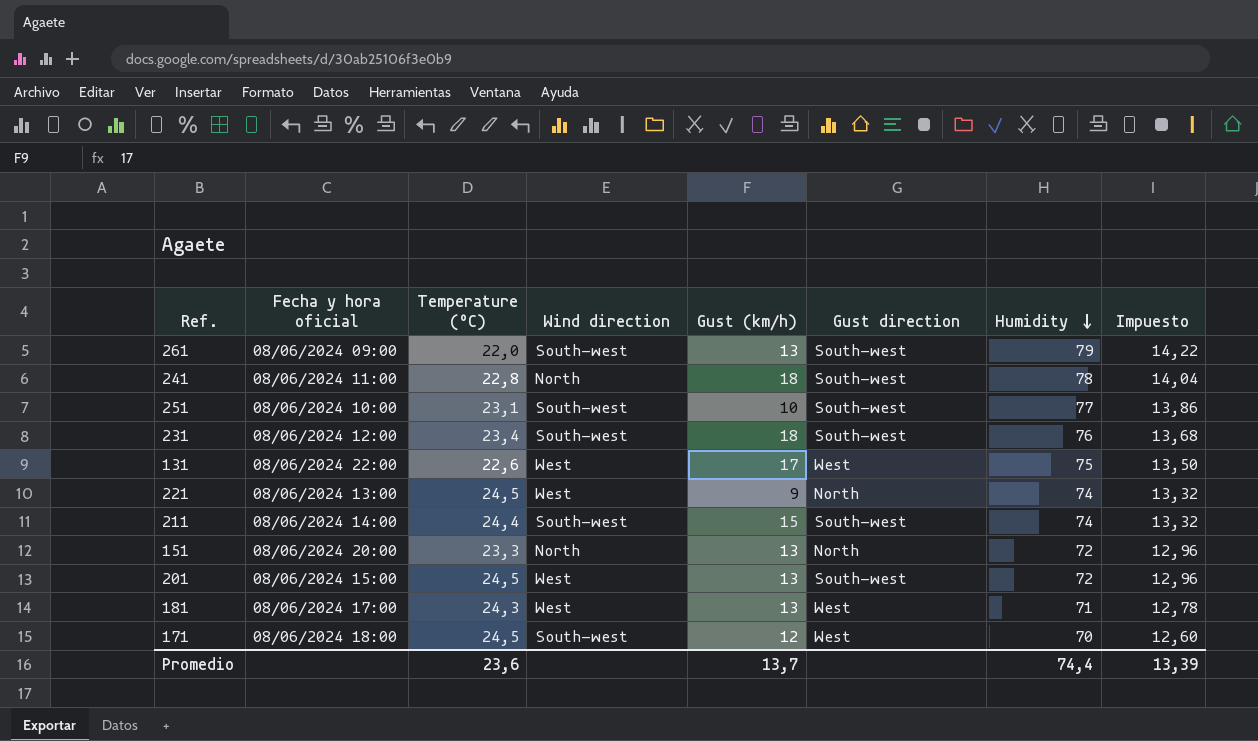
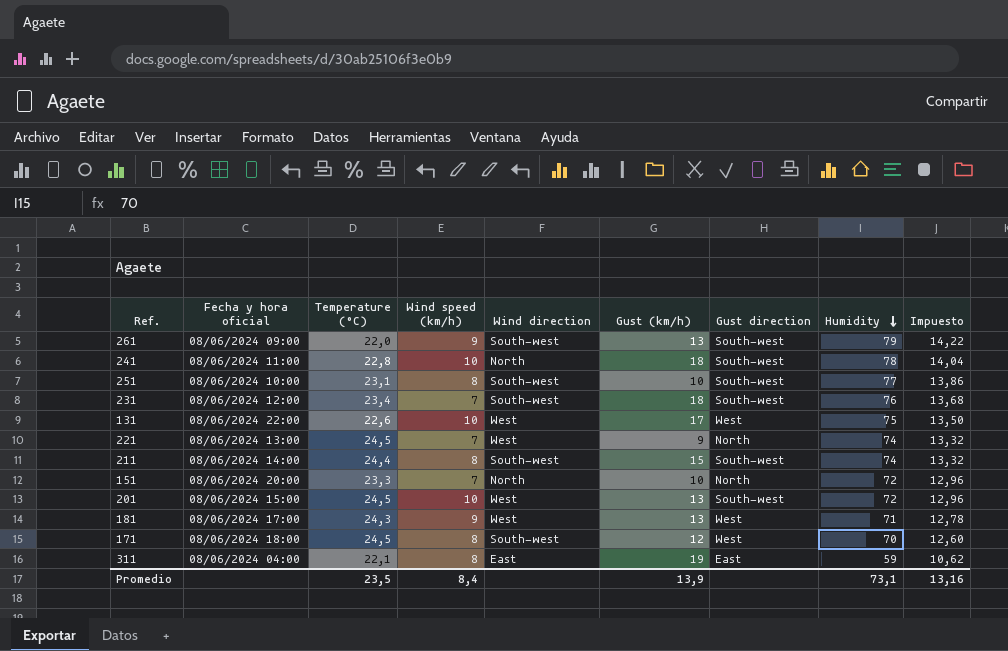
column Wind speed (km/h) | position: none -> 4
151 | Gust (km/h): 13 -> 10
row 311: none -> 08/06/2024 04:00 | 22,1 | 8 | East | 19 | East | 59 | 10,62
Promedio | Temperature (ºC): 23,6 -> 23,5
Promedio | Gust (km/h): 13,7 -> 13,9
Promedio | Humidity: 74,4 -> 73,1
Promedio | Impuesto: 13,39 -> 13,16

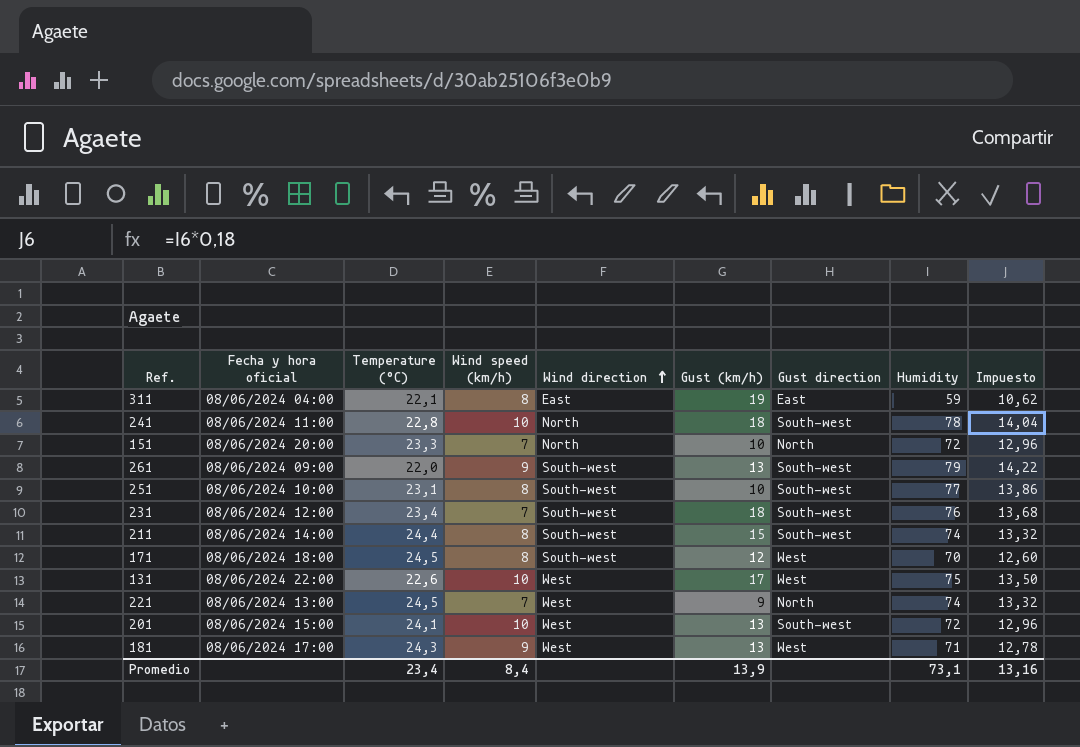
row order: Humidity descending -> Wind direction ascending
201 | Temperature (ºC): 24,5 -> 24,1
Promedio | Temperature (ºC): 23,5 -> 23,4

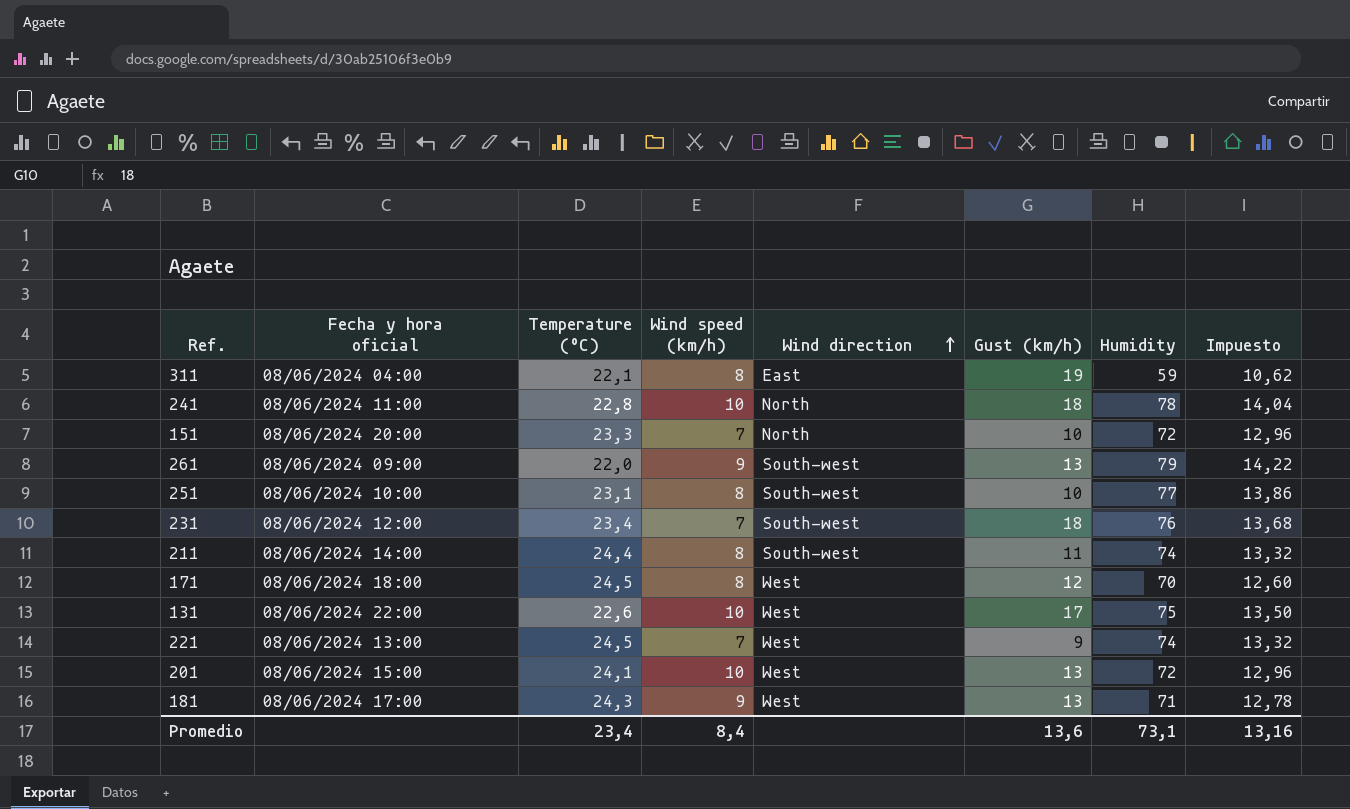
column Gust direction | position: 7 -> none
211 | Gust (km/h): 15 -> 11
171 | Wind direction: South-west -> West
Promedio | Gust (km/h): 13,9 -> 13,6

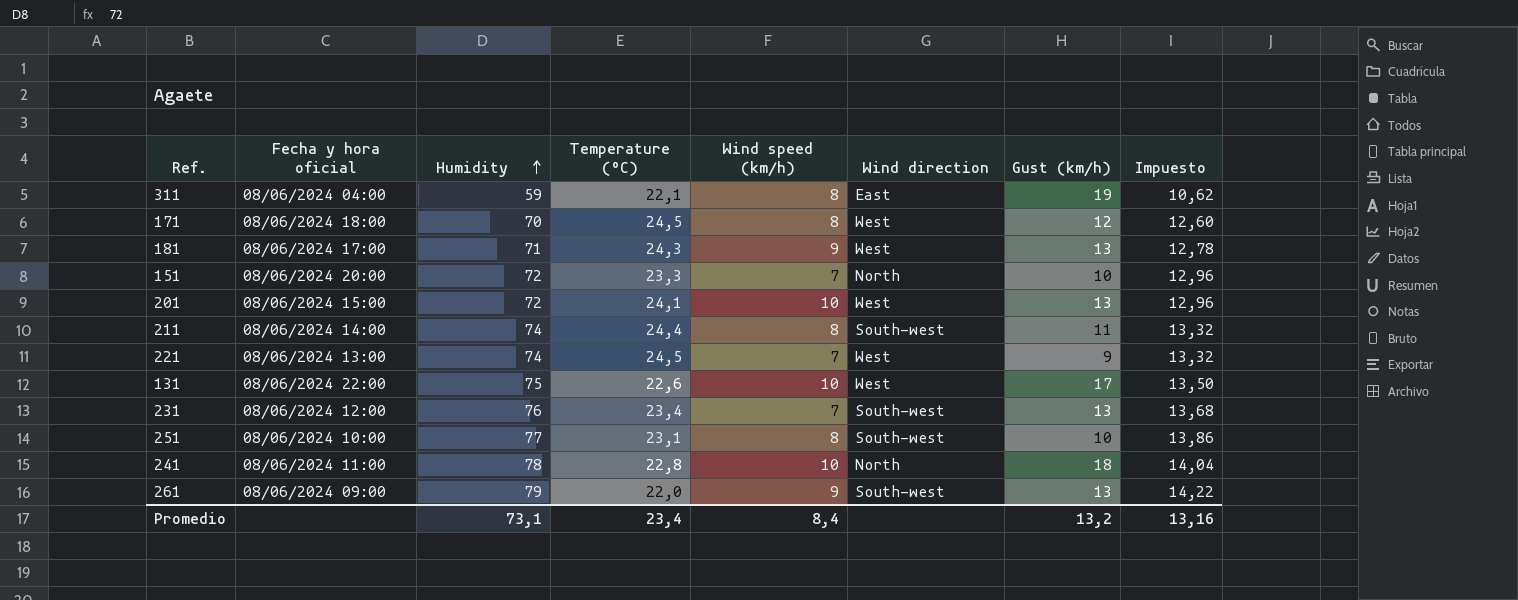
row order: Wind direction ascending -> Humidity ascending
column Humidity | position: 7 -> 3
231 | Gust (km/h): 18 -> 13
Promedio | Gust (km/h): 13,6 -> 13,2

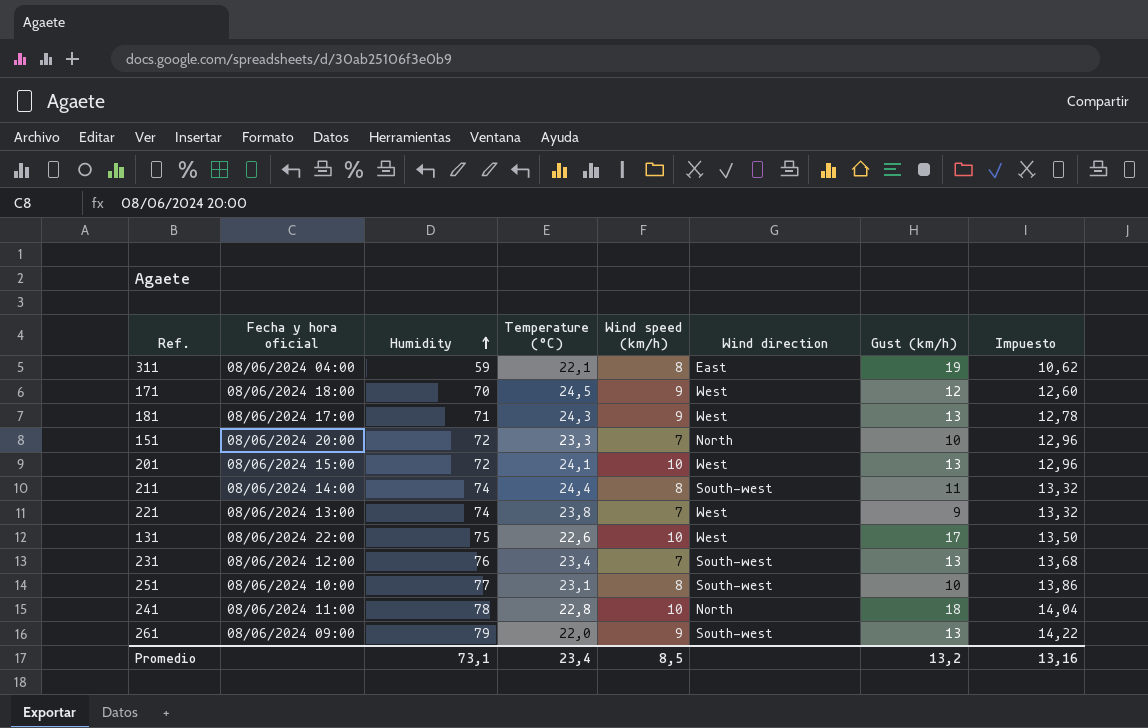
171 | Wind speed (km/h): 8 -> 9
221 | Temperature (ºC): 24,5 -> 23,8
Promedio | Wind speed (km/h): 8,4 -> 8,5

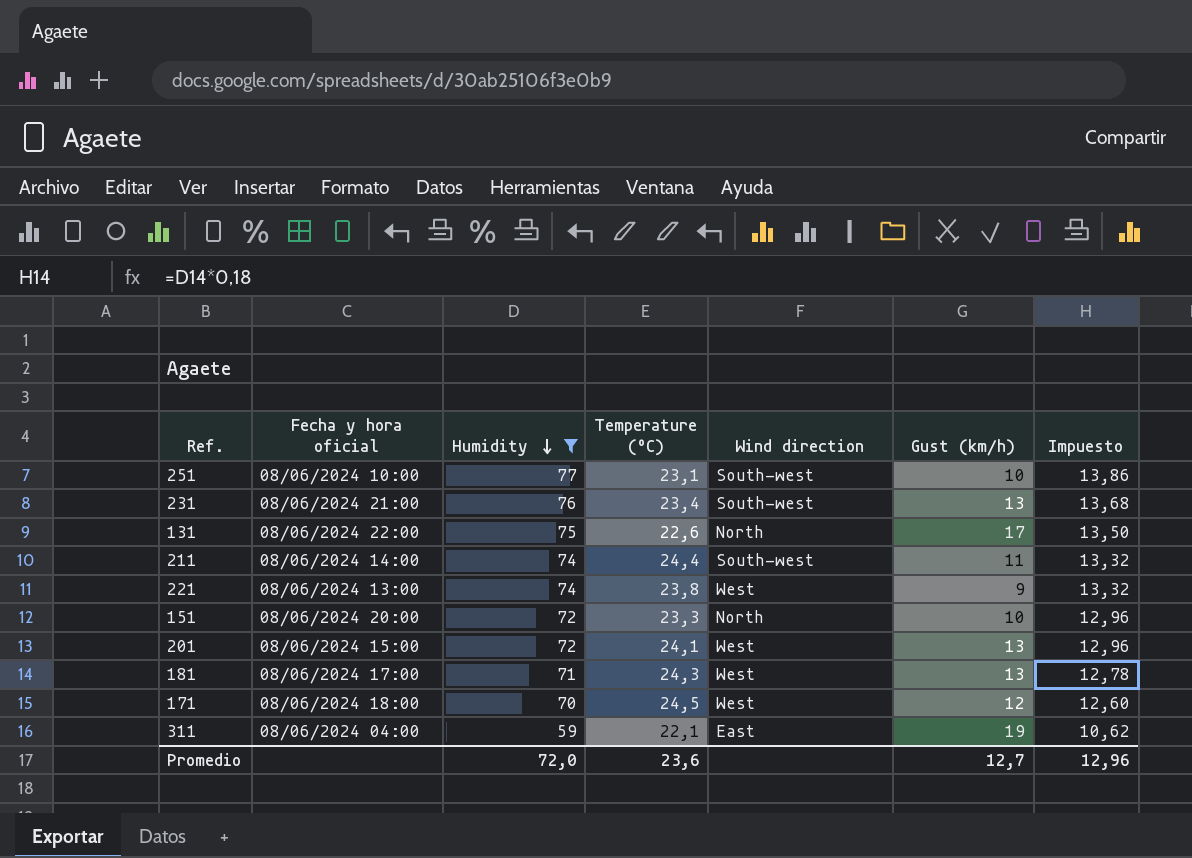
filter: none -> Humidity <= 77
row order: Humidity ascending -> Humidity descending
column Wind speed (km/h) | position: 5 -> none
231 | Fecha y hora oficial: 08/06/2024 12:00 -> 08/06/2024 21:00
131 | Wind direction: West -> North
Promedio | Humidity: 73,1 -> 72,0
Promedio | Temperature (ºC): 23,4 -> 23,6
Promedio | Gust (km/h): 13,2 -> 12,7
Promedio | Impuesto: 13,16 -> 12,96

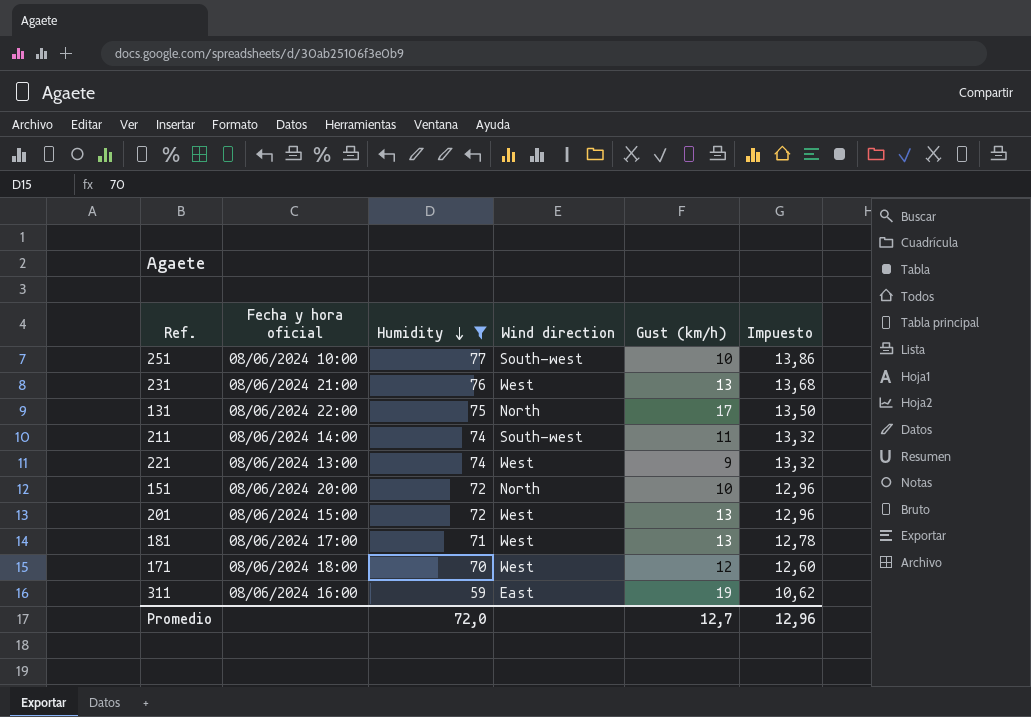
column Temperature (ºC) | position: 4 -> none
231 | Wind direction: South-west -> West
311 | Fecha y hora oficial: 08/06/2024 04:00 -> 08/06/2024 16:00

